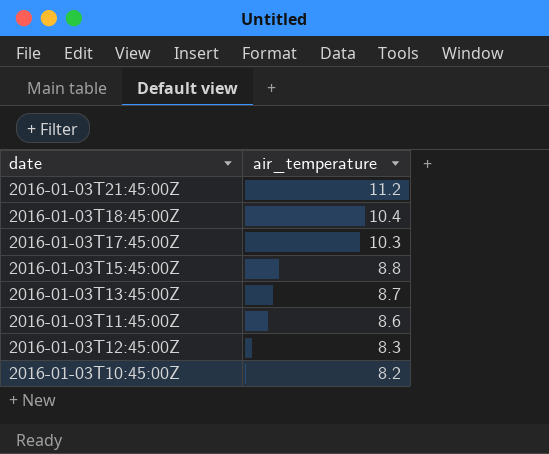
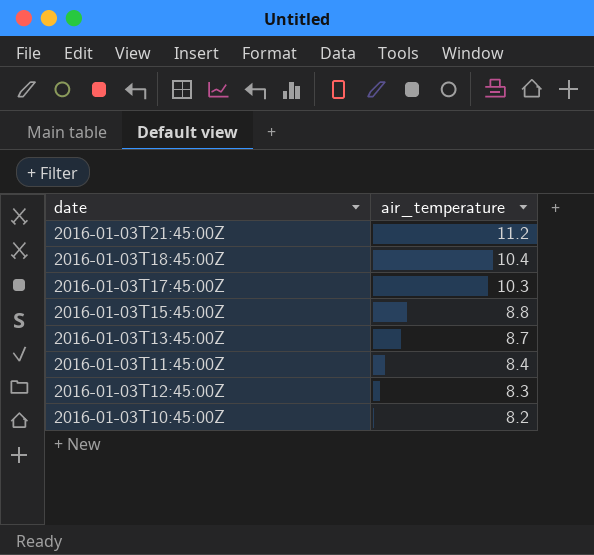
2016-01-03T11:45:00Z | air_temperature: 8.6 -> 8.4

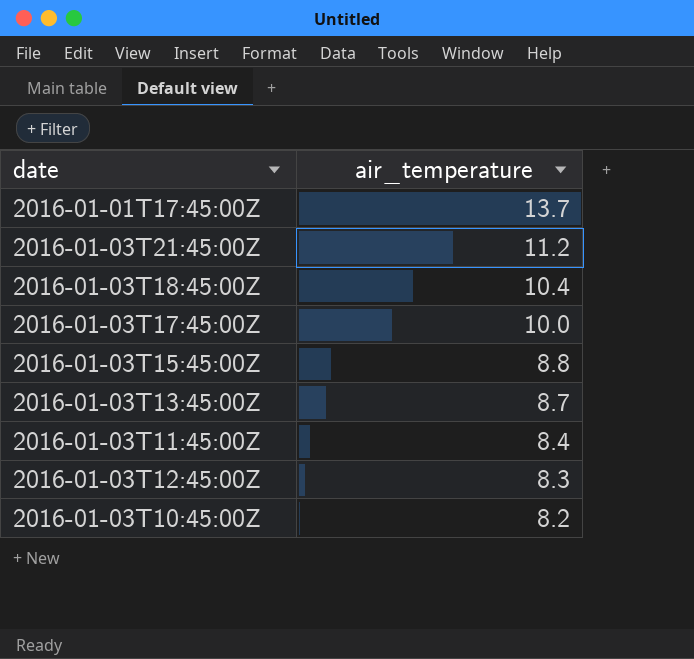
row 2016-01-01T17:45:00Z: none -> 13.7
2016-01-03T17:45:00Z | air_temperature: 10.3 -> 10.0

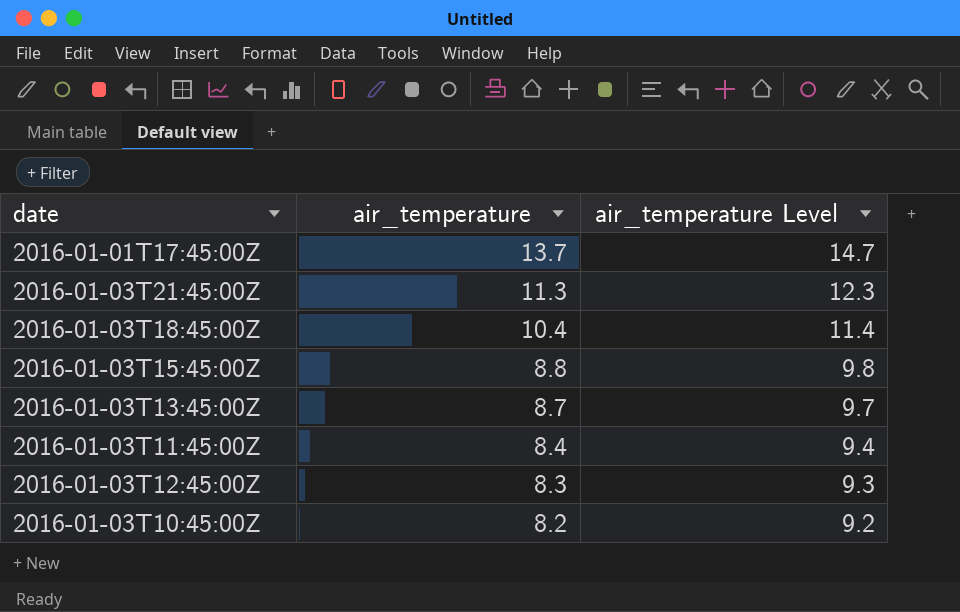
column air_temperature Level | formula: none -> [air_temperature] + 1
row 2016-01-03T17:45:00Z: 10.0 -> none
2016-01-03T21:45:00Z | air_temperature: 11.2 -> 11.3

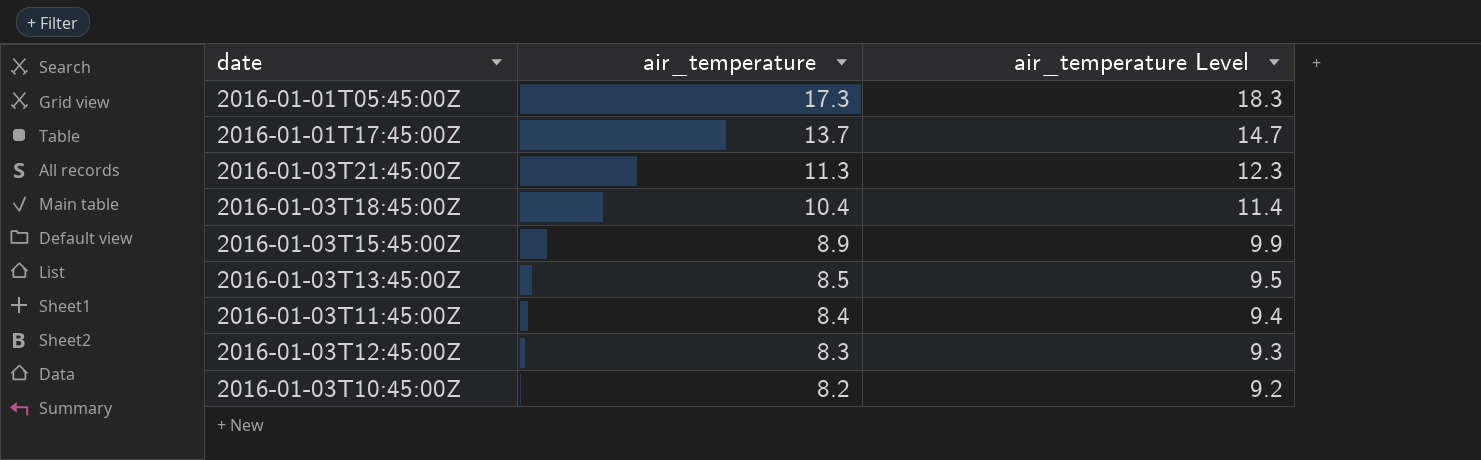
row 2016-01-01T05:45:00Z: none -> 17.3 | 18.3
2016-01-03T15:45:00Z | air_temperature: 8.8 -> 8.9
2016-01-03T15:45:00Z | air_temperature Level: 9.8 -> 9.9
2016-01-03T13:45:00Z | air_temperature: 8.7 -> 8.5
2016-01-03T13:45:00Z | air_temperature Level: 9.7 -> 9.5

